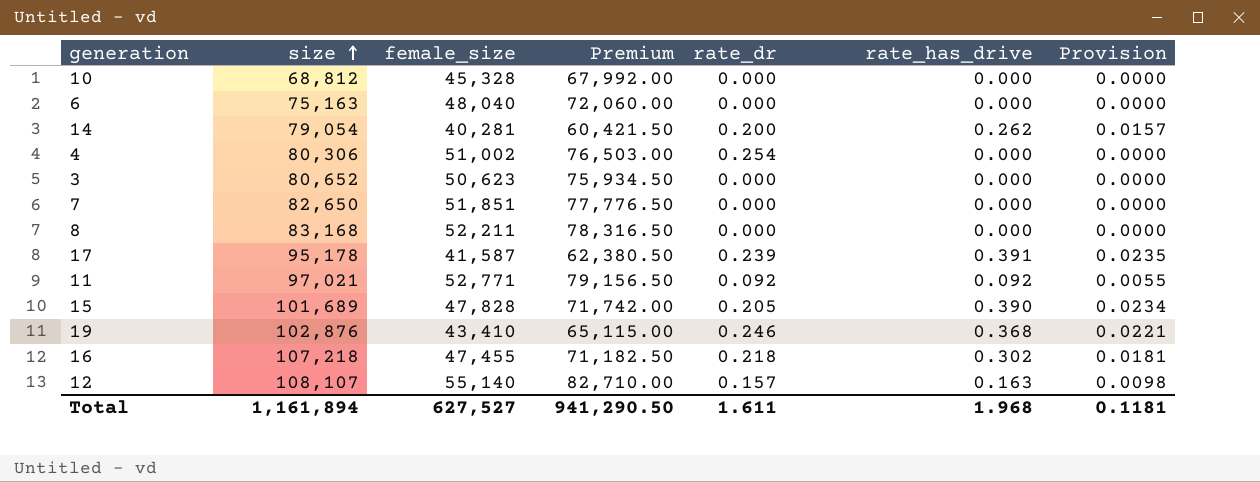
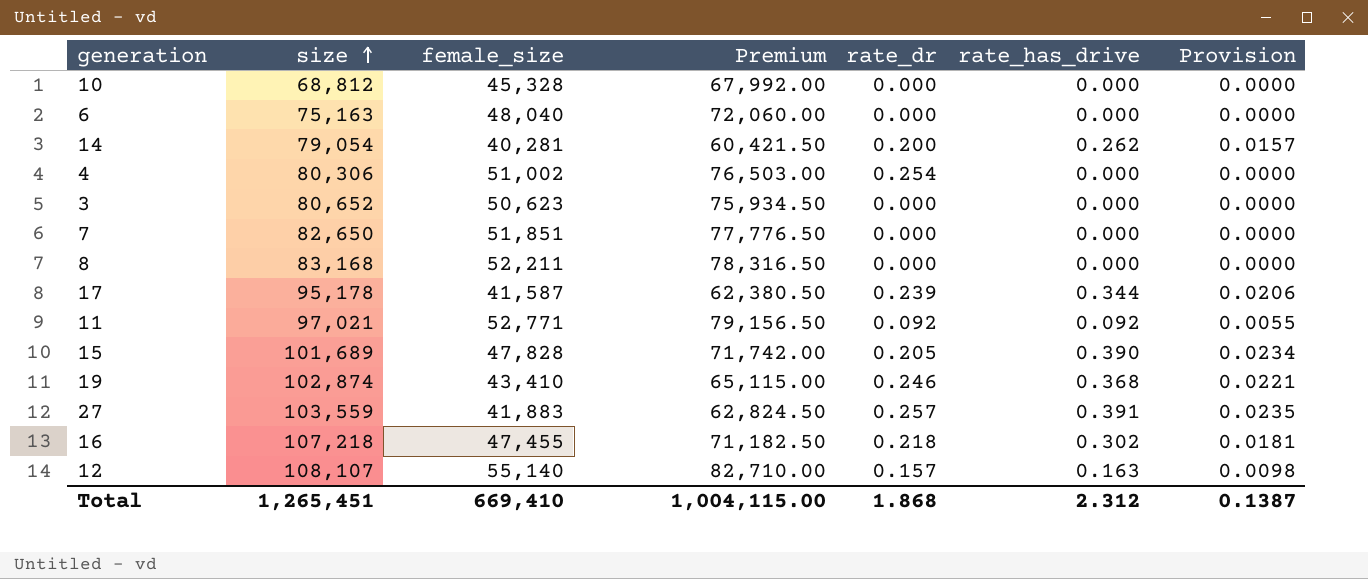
17 | rate_has_drive: 0.391 -> 0.344
17 | Provision: 0.0235 -> 0.0206
19 | size: 102,876 -> 102,874
row 27: none -> 103,559 | 41,883 | 62,824.50 | 0.257 | 0.391 | 0.0235
Total | size: 1,161,894 -> 1,265,451
Total | female_size: 627,527 -> 669,410
Total | Premium: 941,290.50 -> 1,004,115.00
Total | rate_dr: 1.611 -> 1.868
Total | rate_has_drive: 1.968 -> 2.312
Total | Provision: 0.1181 -> 0.1387

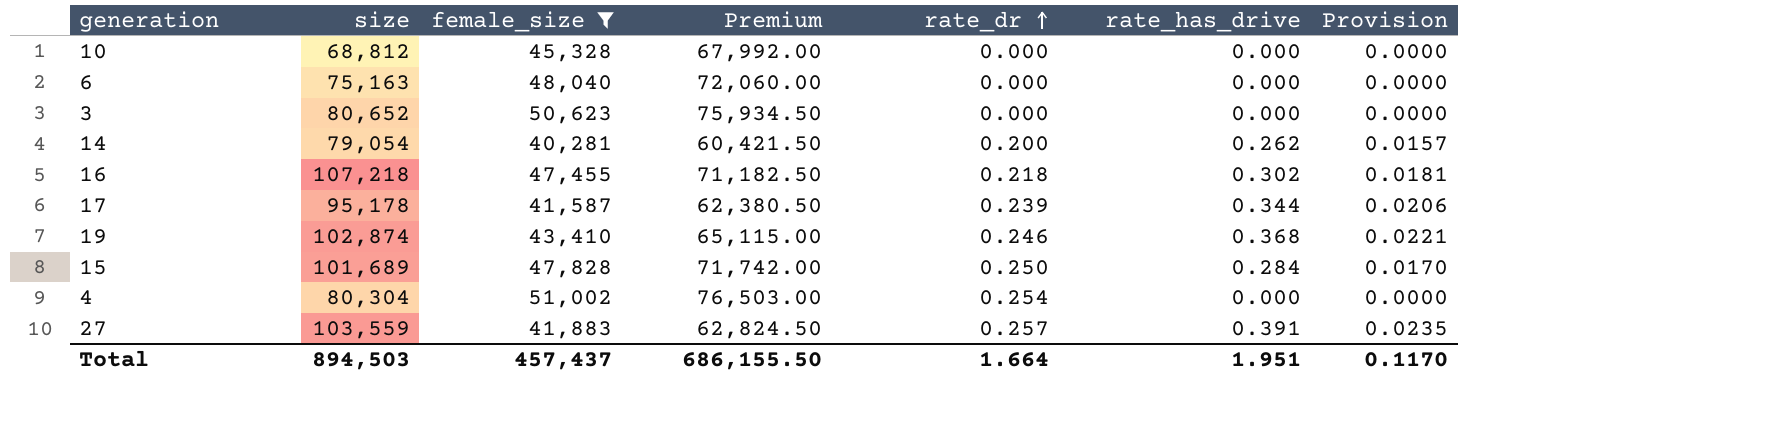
filter: none -> female_size <= 51,002
row order: size ascending -> rate_dr ascending
15 | rate_dr: 0.205 -> 0.250
15 | rate_has_drive: 0.390 -> 0.284
15 | Provision: 0.0234 -> 0.0170
4 | size: 80,306 -> 80,304
Total | size: 1,265,451 -> 894,503
Total | female_size: 669,410 -> 457,437
Total | Premium: 1,004,115.00 -> 686,155.50
Total | rate_dr: 1.868 -> 1.664
Total | rate_has_drive: 2.312 -> 1.951
Total | Provision: 0.1387 -> 0.1170

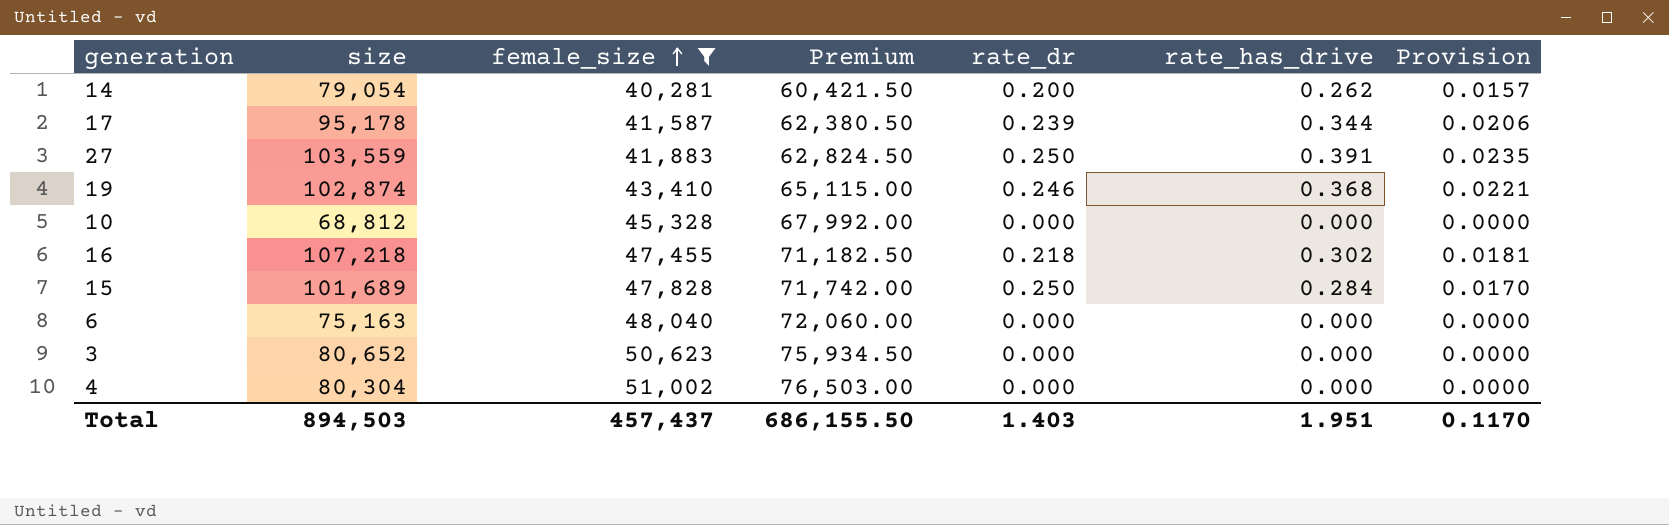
row order: rate_dr ascending -> female_size ascending
27 | rate_dr: 0.257 -> 0.250
4 | rate_dr: 0.254 -> 0.000
Total | rate_dr: 1.664 -> 1.403

